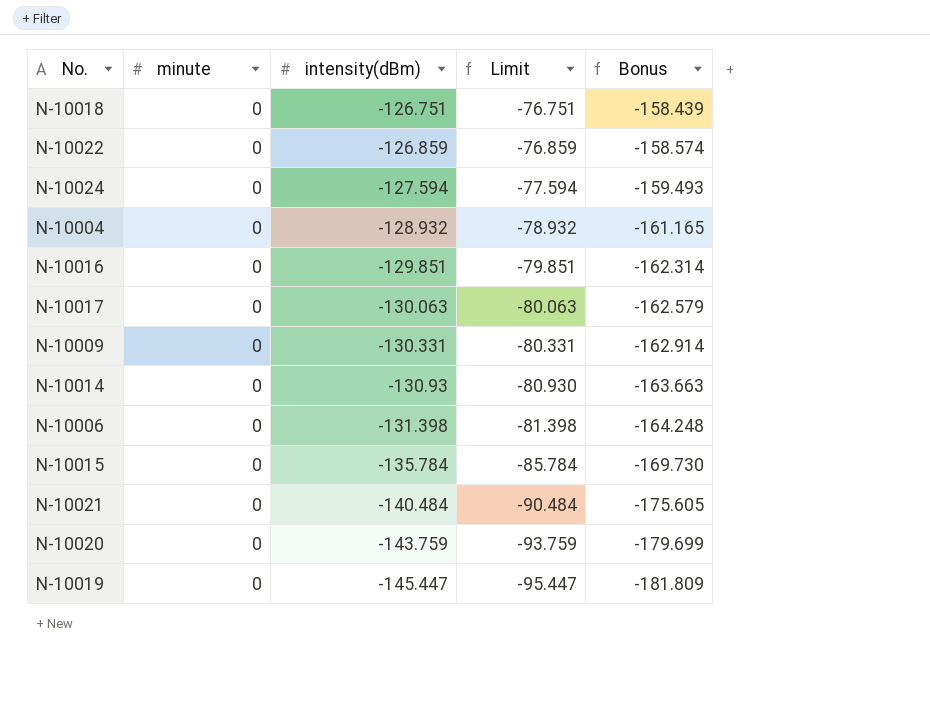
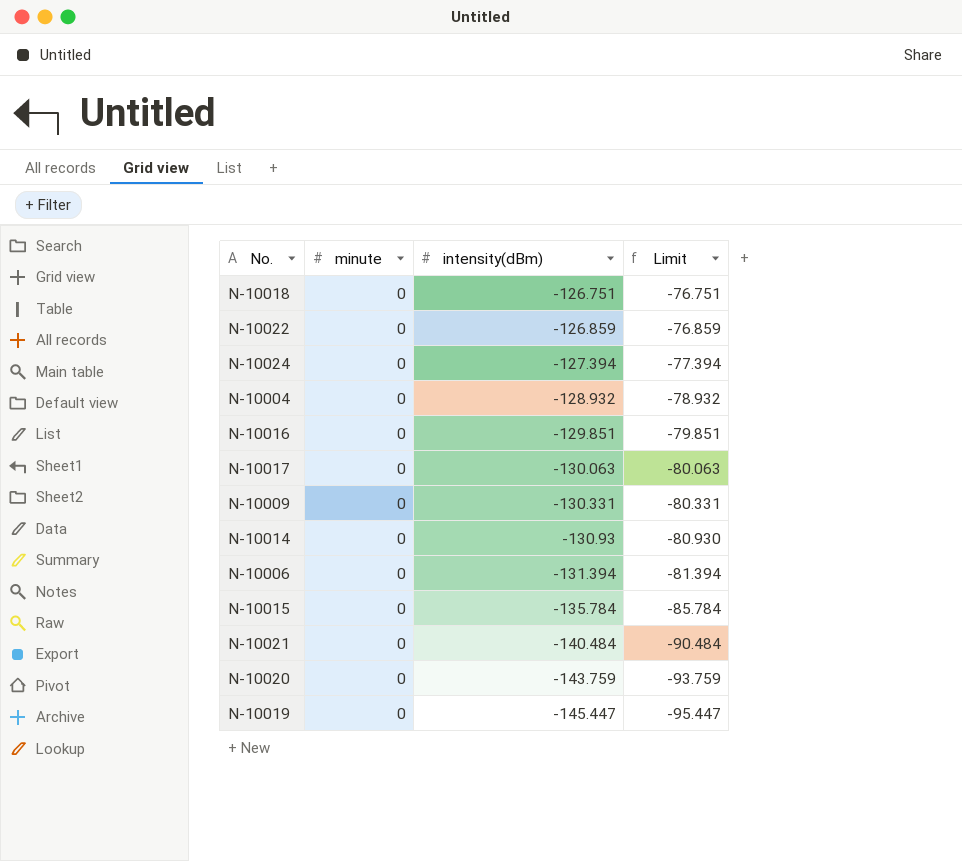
column Bonus | formula: [intensity(dBm)] * 1.25 -> none
N-10024 | intensity(dBm): -127.594 -> -127.394
N-10024 | Limit: -77.594 -> -77.394
N-10006 | intensity(dBm): -131.398 -> -131.394
N-10006 | Limit: -81.398 -> -81.394

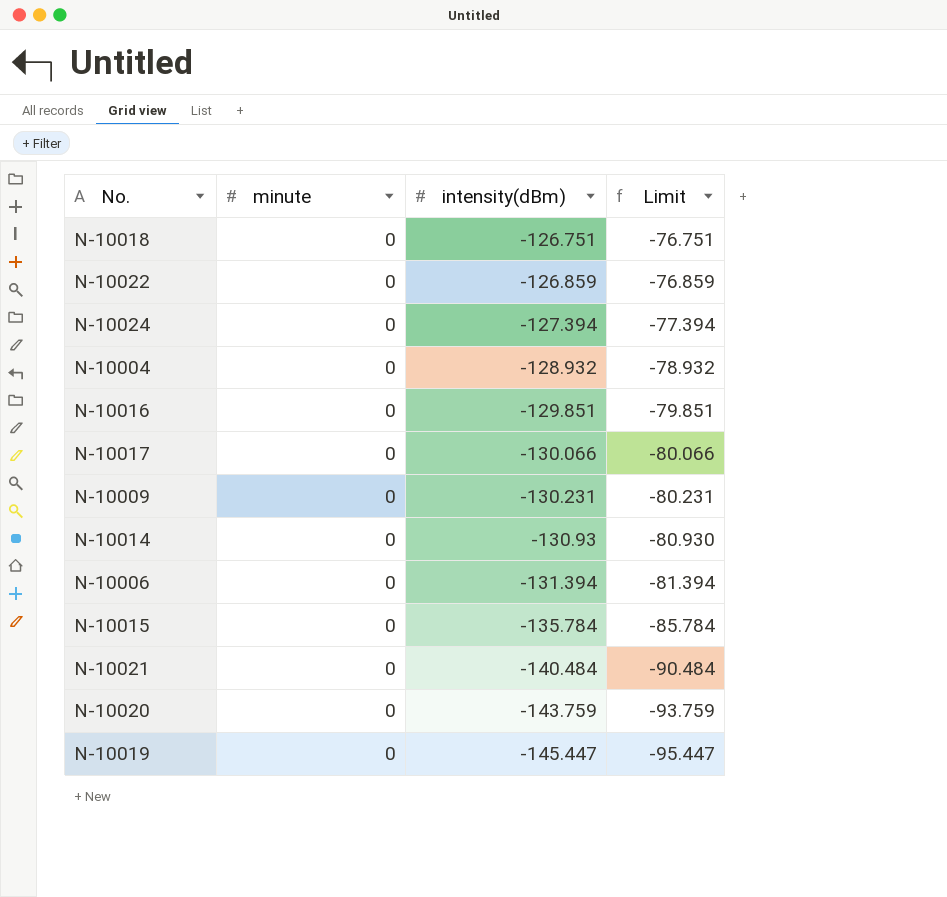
N-10017 | intensity(dBm): -130.063 -> -130.066
N-10017 | Limit: -80.063 -> -80.066
N-10009 | intensity(dBm): -130.331 -> -130.231
N-10009 | Limit: -80.331 -> -80.231

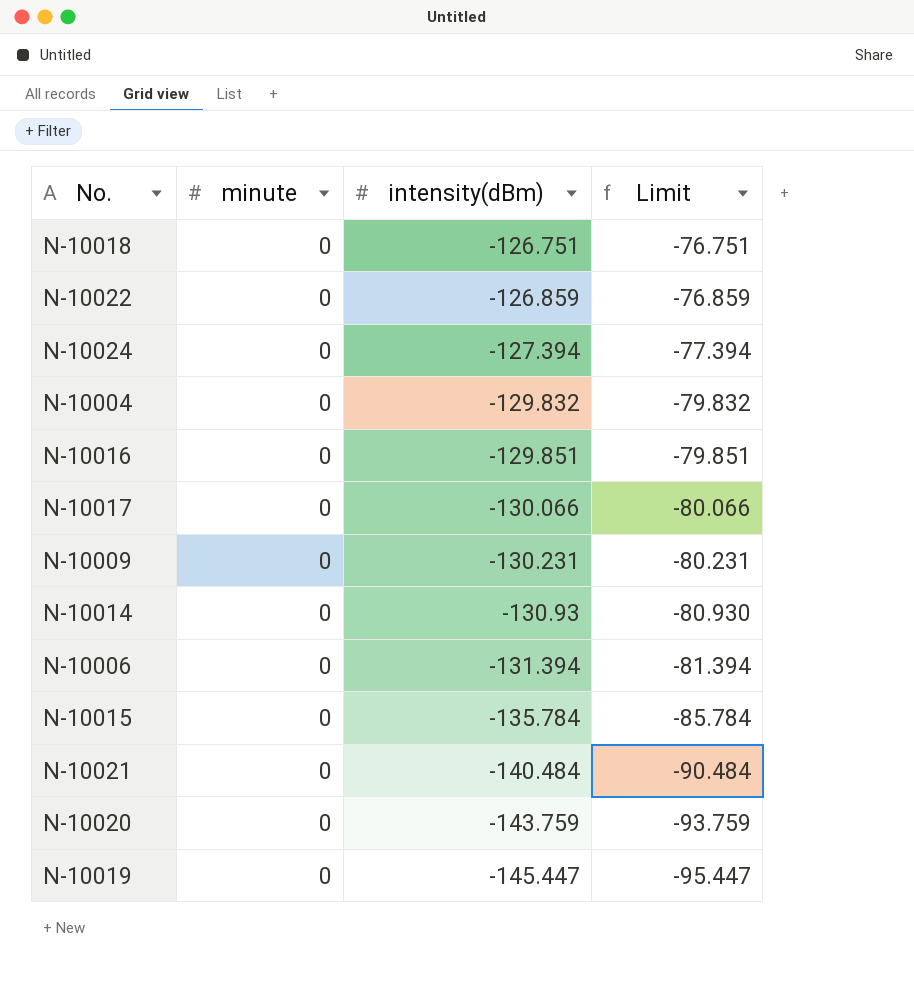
N-10004 | intensity(dBm): -128.932 -> -129.832
N-10004 | Limit: -78.932 -> -79.832

